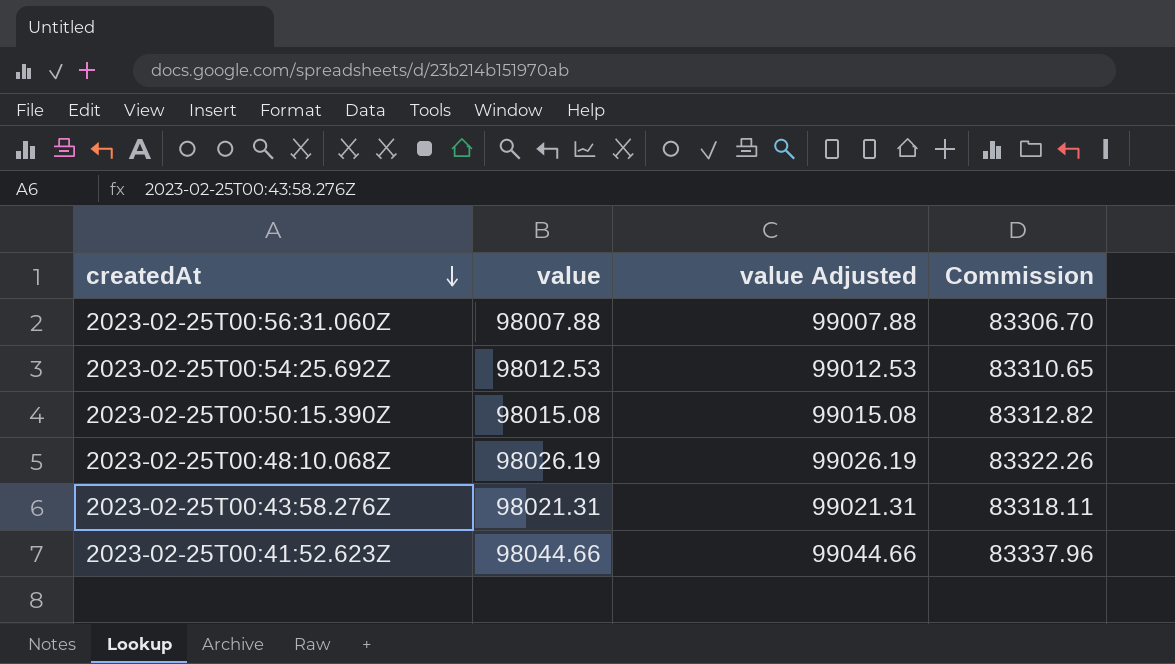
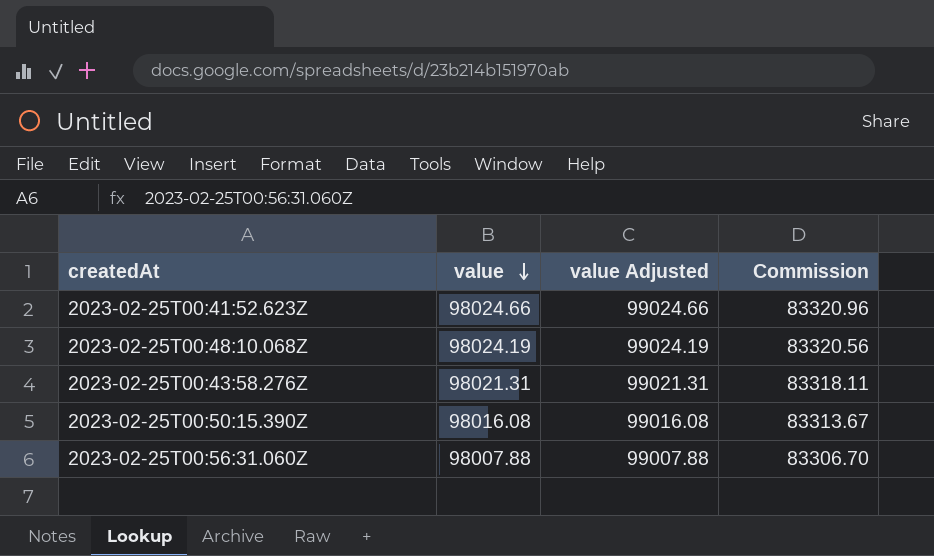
row order: createdAt descending -> value descending
row 2023-02-25T00:54:25.692Z: 98012.53 | 99012.53 | 83310.65 -> none
2023-02-25T00:41:52.623Z | value: 98044.66 -> 98024.66
2023-02-25T00:41:52.623Z | value Adjusted: 99044.66 -> 99024.66
2023-02-25T00:41:52.623Z | Commission: 83337.96 -> 83320.96
2023-02-25T00:48:10.068Z | value: 98026.19 -> 98024.19
2023-02-25T00:48:10.068Z | value Adjusted: 99026.19 -> 99024.19
2023-02-25T00:48:10.068Z | Commission: 83322.26 -> 83320.56
2023-02-25T00:50:15.390Z | value: 98015.08 -> 98016.08
2023-02-25T00:50:15.390Z | value Adjusted: 99015.08 -> 99016.08
2023-02-25T00:50:15.390Z | Commission: 83312.82 -> 83313.67

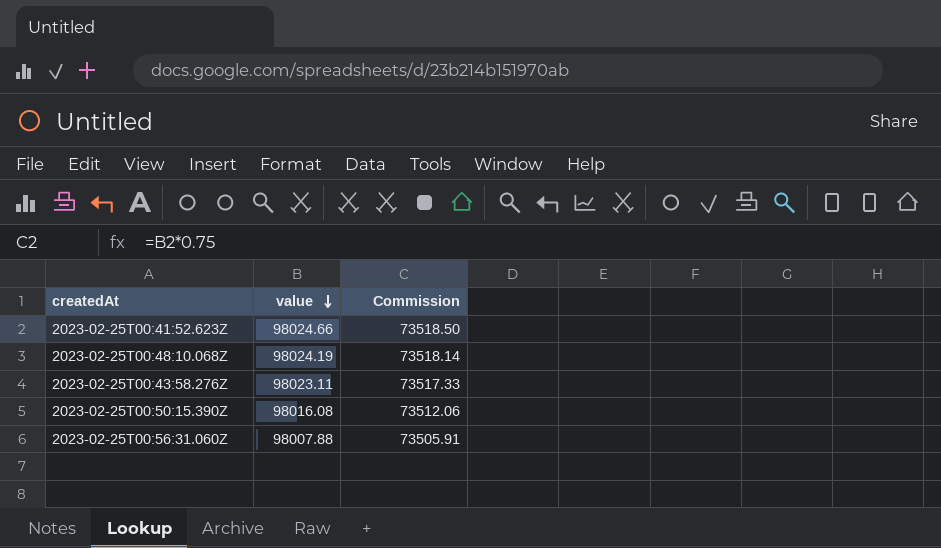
column value Adjusted | formula: [value] + 1000 -> none
column Commission | formula: [value] * 0.85 -> [value] * 0.75
2023-02-25T00:43:58.276Z | value: 98021.31 -> 98023.11

